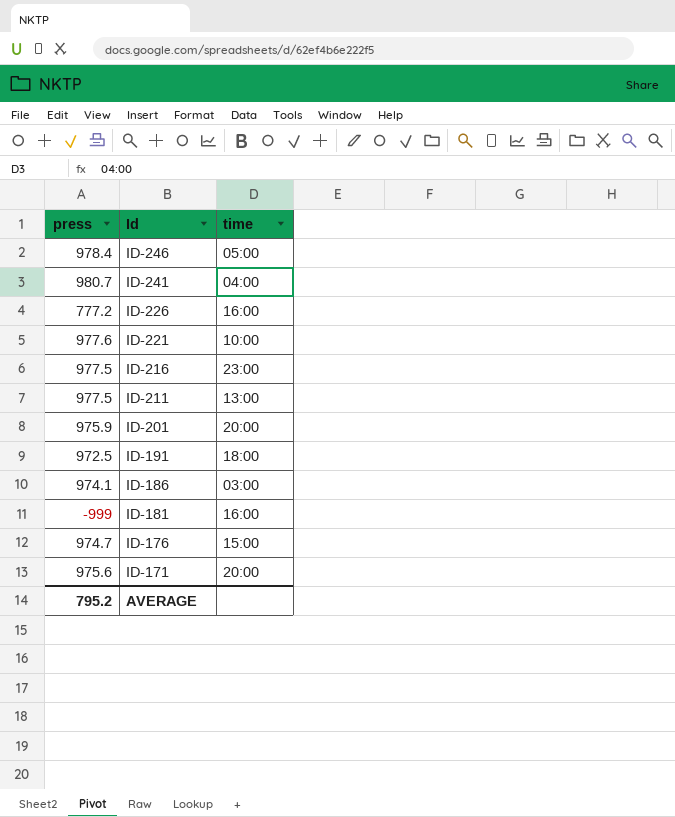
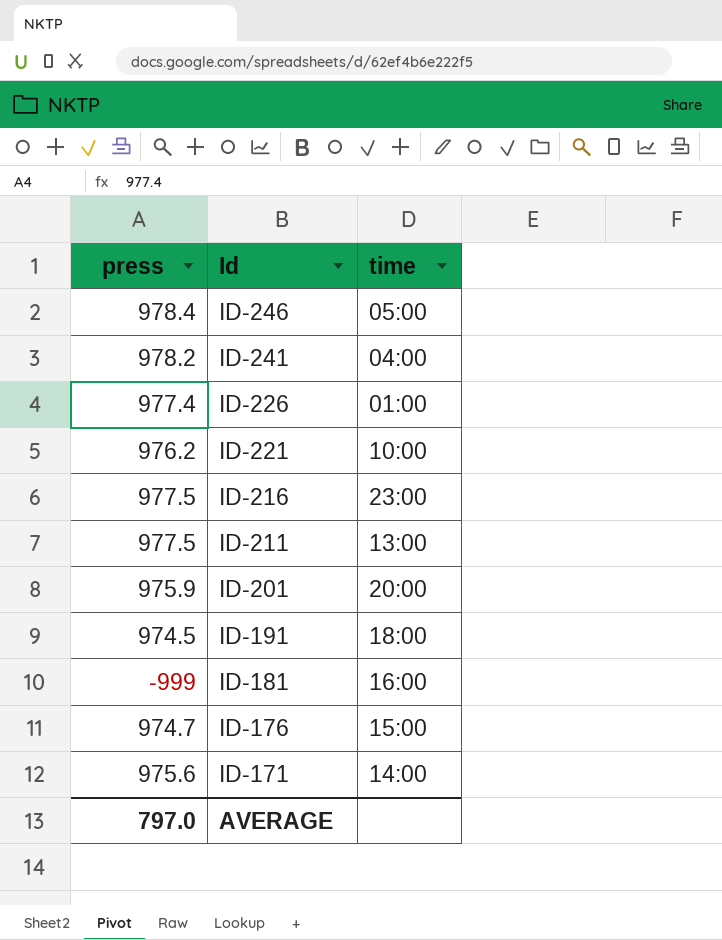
row ID-186: 974.1 | 03:00 -> none
ID-241 | press: 980.7 -> 978.2
ID-226 | press: 777.2 -> 977.4
ID-226 | time: 16:00 -> 01:00
ID-221 | press: 977.6 -> 976.2
ID-191 | press: 972.5 -> 974.5
ID-171 | time: 20:00 -> 14:00
AVERAGE | press: 795.2 -> 797.0

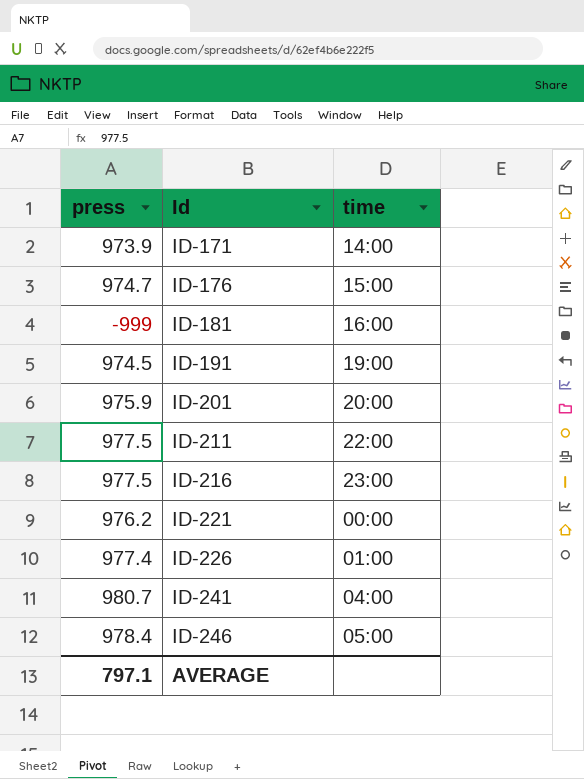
row order: Id descending -> Id ascending
ID-171 | press: 975.6 -> 973.9
ID-191 | time: 18:00 -> 19:00
ID-211 | time: 13:00 -> 22:00
ID-221 | time: 10:00 -> 00:00
ID-241 | press: 978.2 -> 980.7
AVERAGE | press: 797.0 -> 797.1

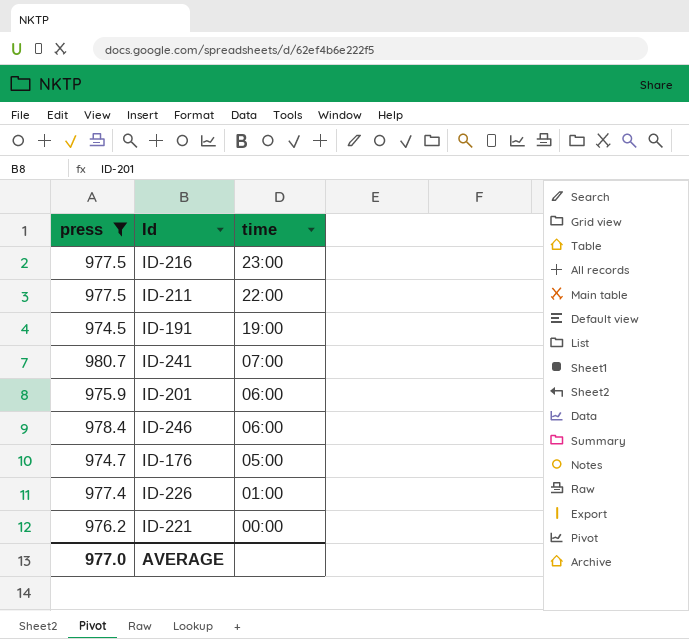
filter: none -> press >= 974.5
row order: Id ascending -> time descending
ID-241 | time: 04:00 -> 07:00
ID-201 | time: 20:00 -> 06:00
ID-246 | time: 05:00 -> 06:00
ID-176 | time: 15:00 -> 05:00
AVERAGE | press: 797.1 -> 977.0

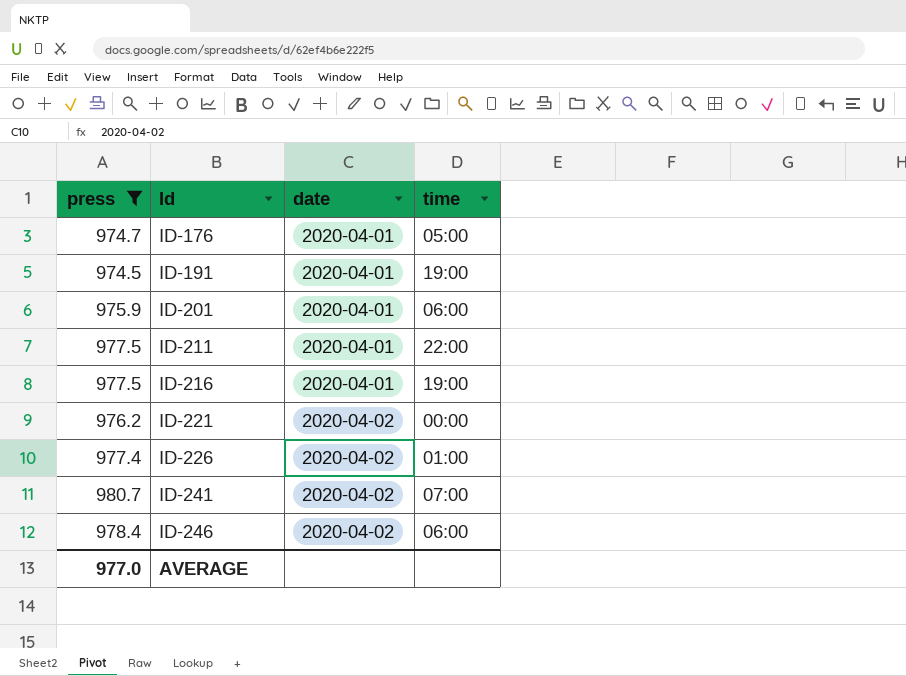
row order: time descending -> Id ascending
column date | position: none -> 3
ID-216 | time: 23:00 -> 19:00

